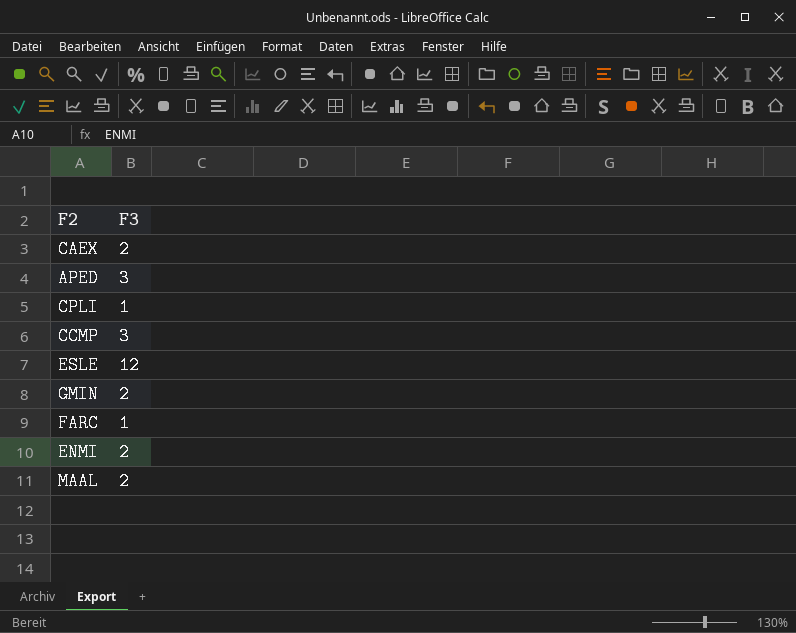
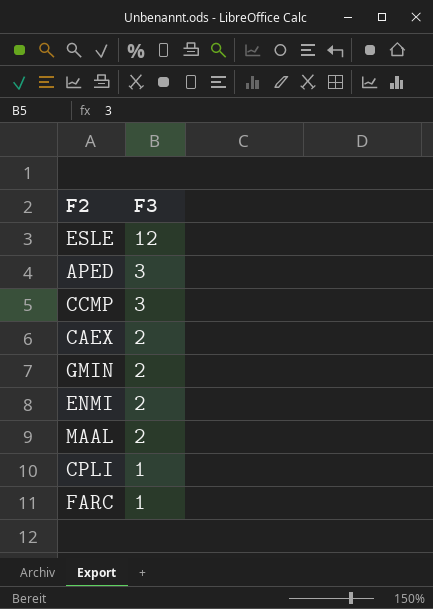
row order: none -> F3 descending

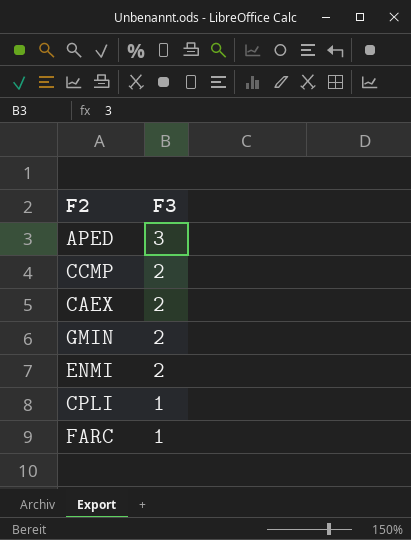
row ESLE: 12 -> none
row MAAL: 2 -> none
CCMP | F3: 3 -> 2

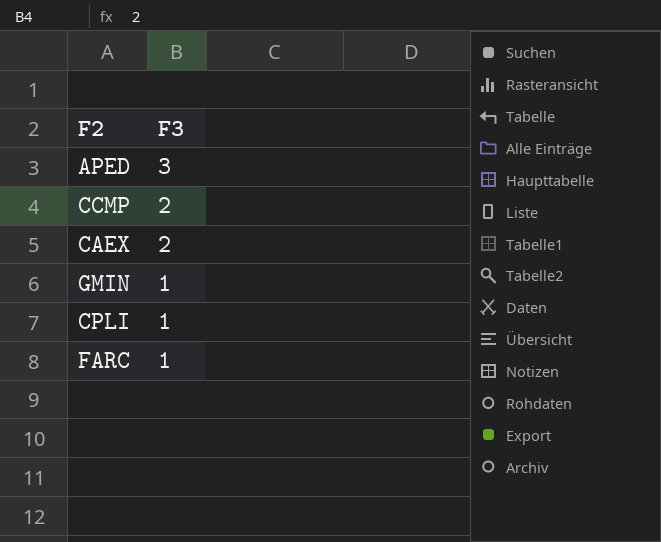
row ENMI: 2 -> none
GMIN | F3: 2 -> 1

